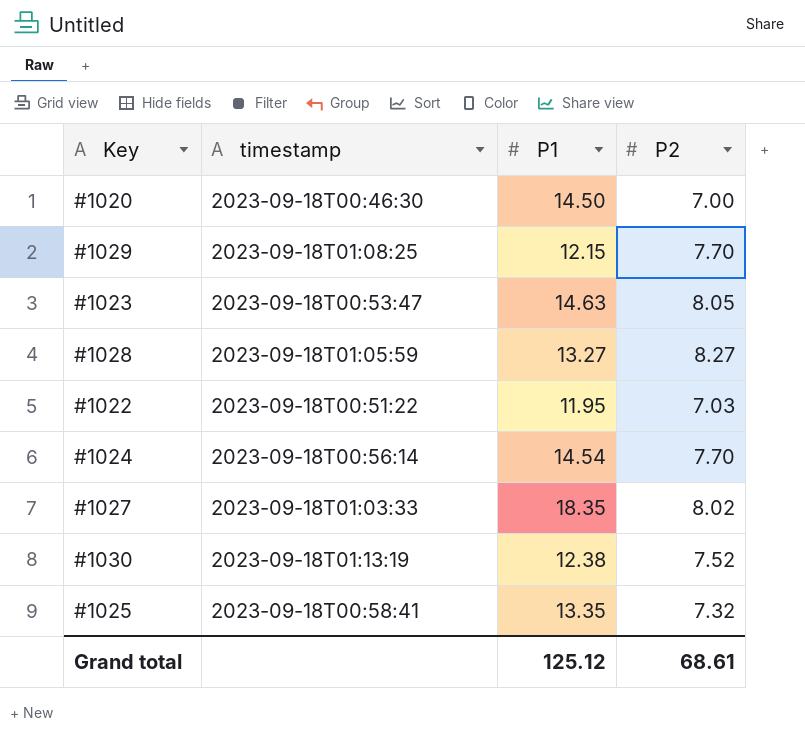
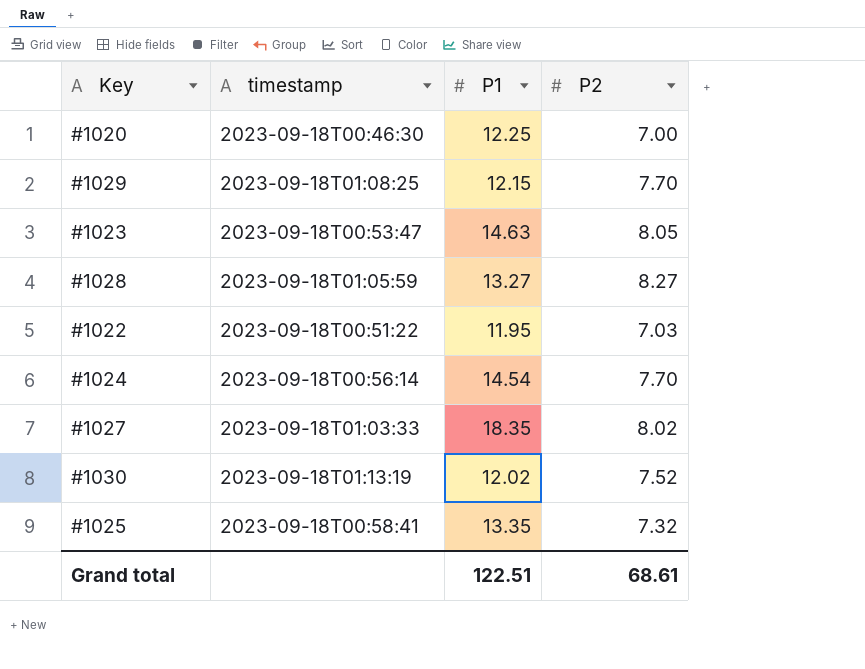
#1020 | P1: 14.50 -> 12.25
#1030 | P1: 12.38 -> 12.02
Grand total | P1: 125.12 -> 122.51

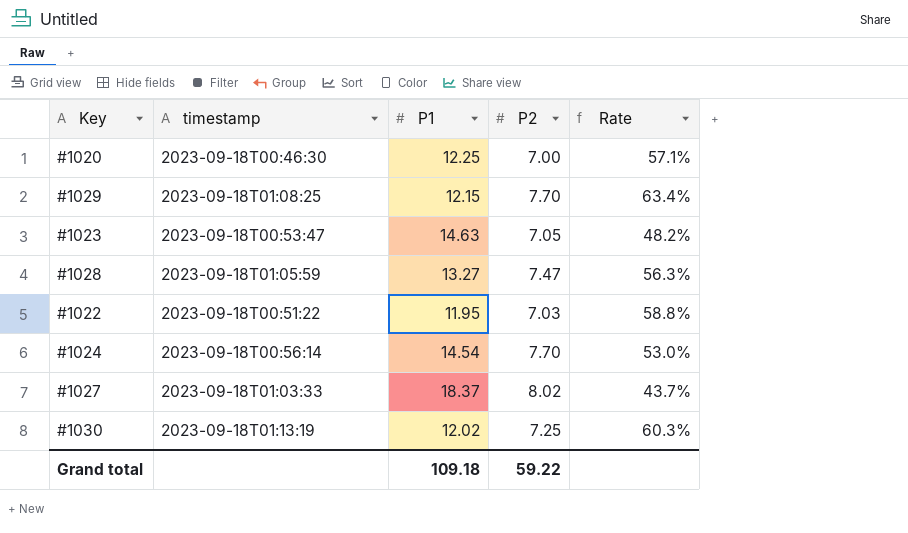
column Rate | formula: none -> [P2] / [P1]
row #1025: 2023-09-18T00:58:41 | 13.35 | 7.32 -> none
#1023 | P2: 8.05 -> 7.05
#1028 | P2: 8.27 -> 7.47
#1027 | P1: 18.35 -> 18.37
#1030 | P2: 7.52 -> 7.25
Grand total | P1: 122.51 -> 109.18
Grand total | P2: 68.61 -> 59.22

